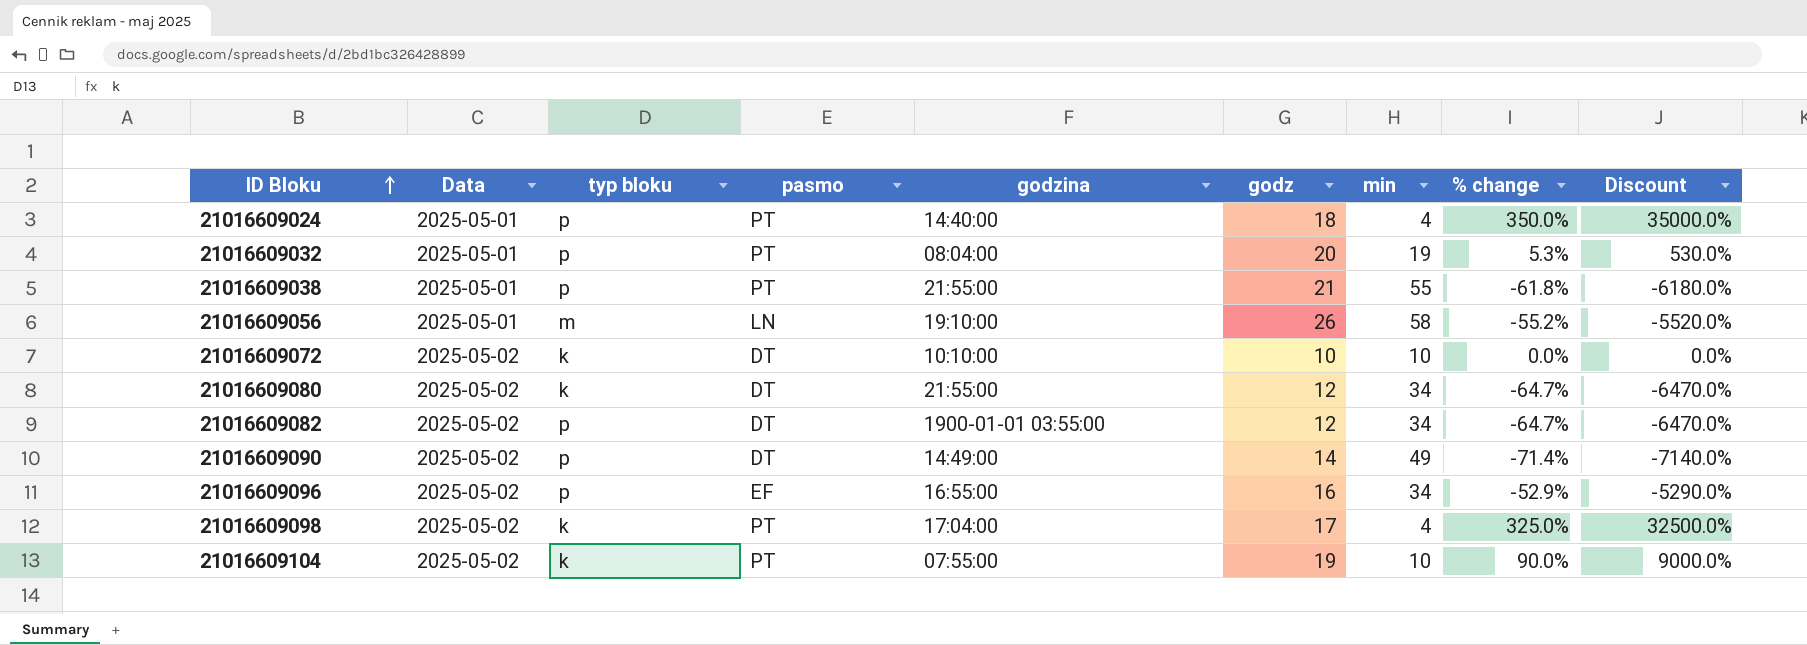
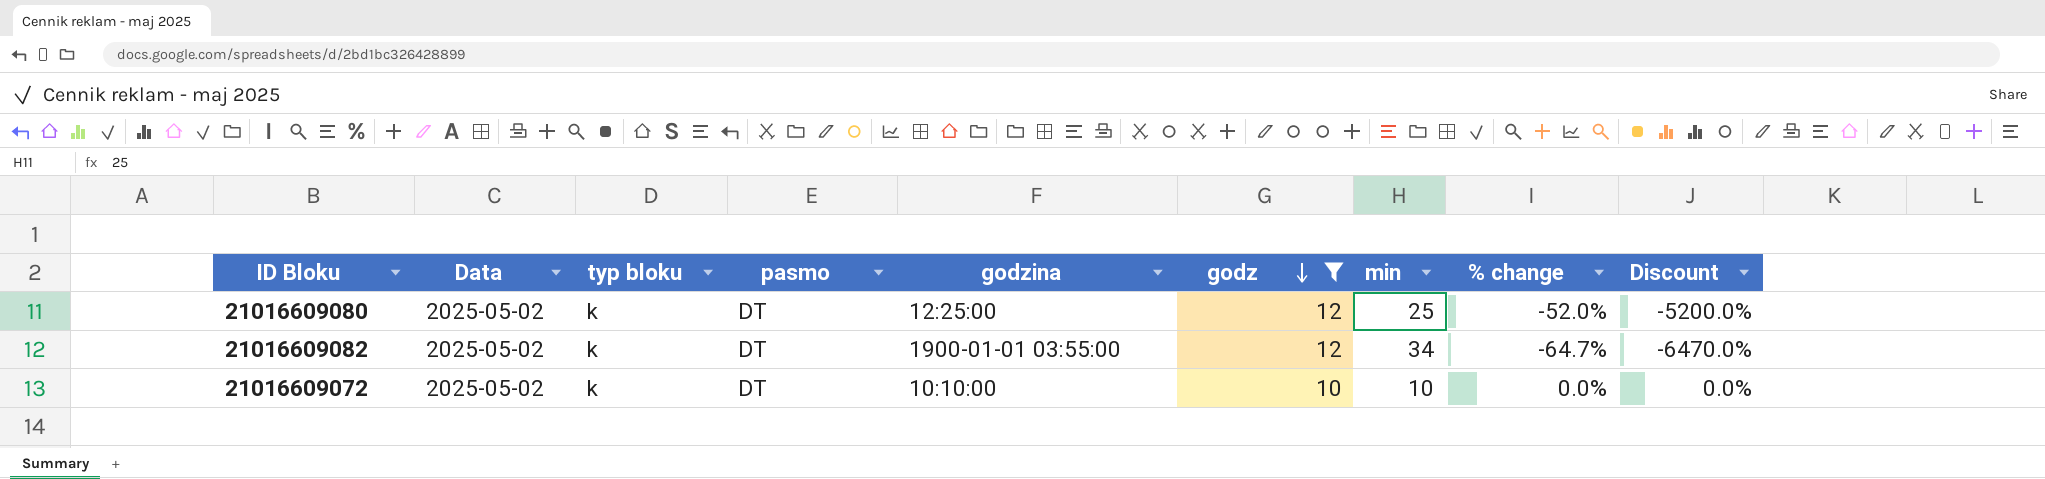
filter: none -> godz <= 12
row order: ID Bloku ascending -> godz descending
21016609080 | godzina: 21:55:00 -> 12:25:00
21016609080 | min: 34 -> 25
21016609080 | % change: -64.7% -> -52.0%
21016609080 | Discount: -6470.0% -> -5200.0%
21016609082 | typ bloku: p -> k

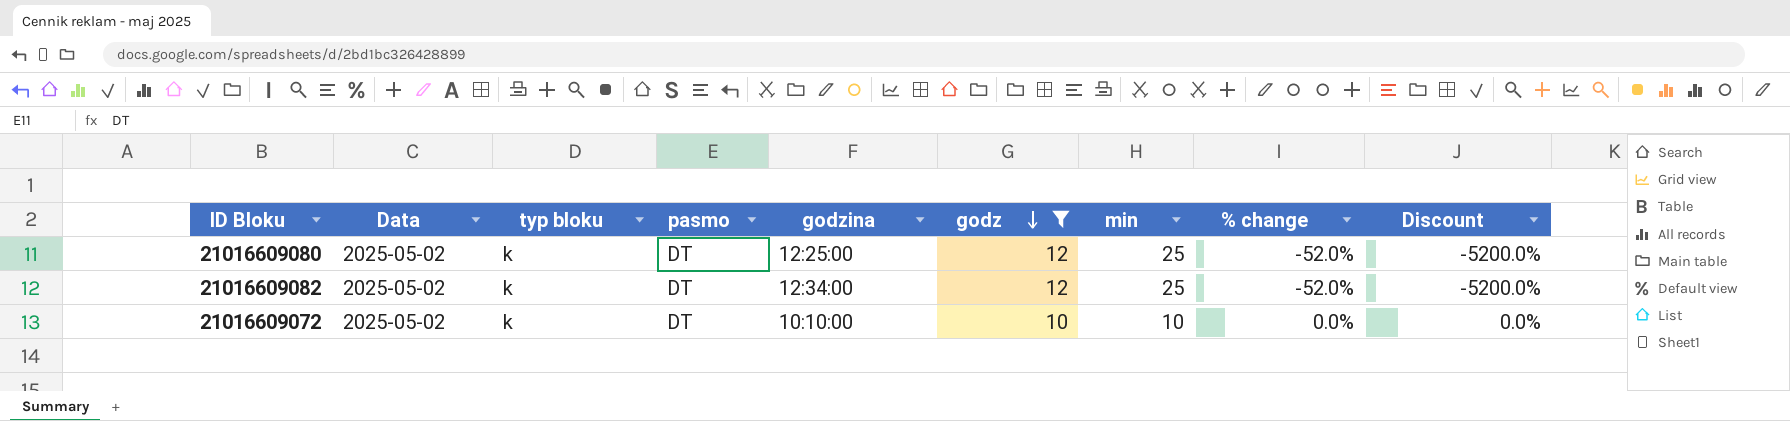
21016609082 | godzina: 1900-01-01 03:55:00 -> 12:34:00
21016609082 | min: 34 -> 25
21016609082 | % change: -64.7% -> -52.0%
21016609082 | Discount: -6470.0% -> -5200.0%

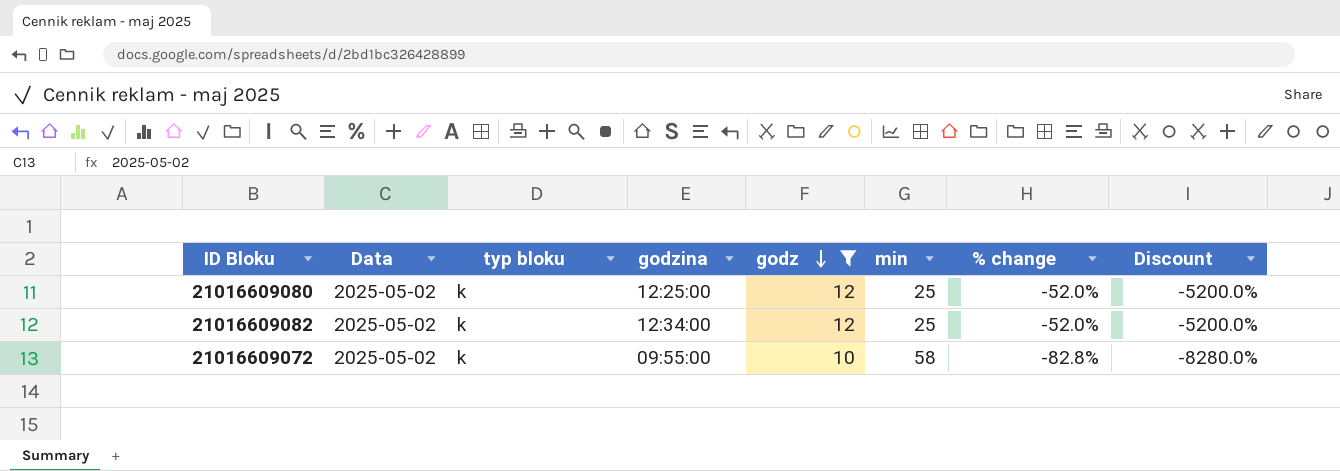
column pasmo | position: 4 -> none
21016609072 | godzina: 10:10:00 -> 09:55:00
21016609072 | min: 10 -> 58
21016609072 | % change: 0.0% -> -82.8%
21016609072 | Discount: 0.0% -> -8280.0%

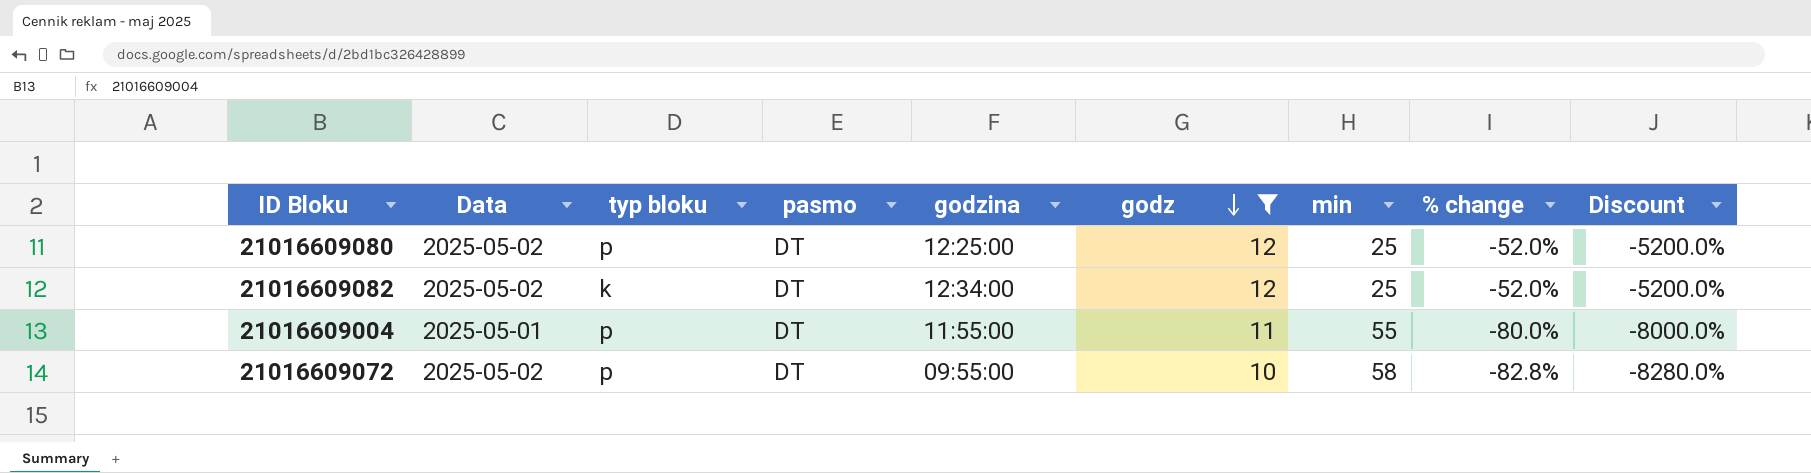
column pasmo | position: none -> 4
21016609080 | typ bloku: k -> p
row 21016609004: none -> 2025-05-01 | p | DT | 11:55:00 | 11 | 55 | -80.0% | -8000.0%
21016609072 | typ bloku: k -> p

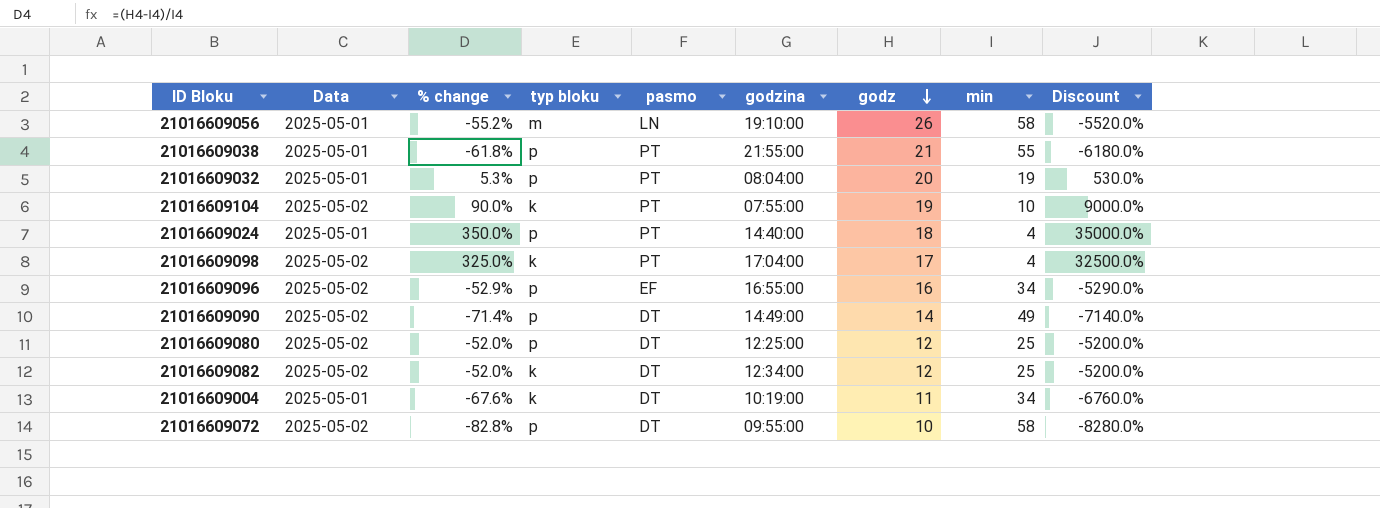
filter: godz <= 12 -> none
column % change | position: 8 -> 3
21016609004 | % change: -80.0% -> -67.6%
21016609004 | typ bloku: p -> k
21016609004 | godzina: 11:55:00 -> 10:19:00
21016609004 | min: 55 -> 34
21016609004 | Discount: -8000.0% -> -6760.0%

